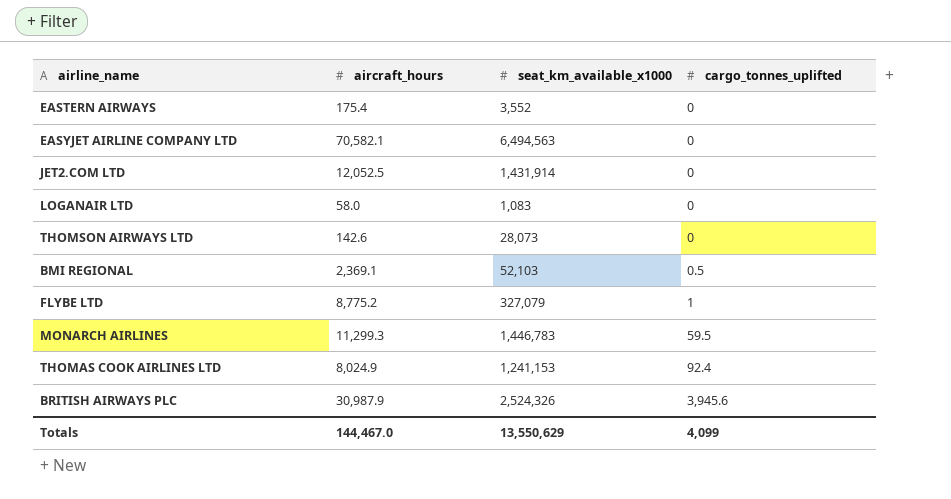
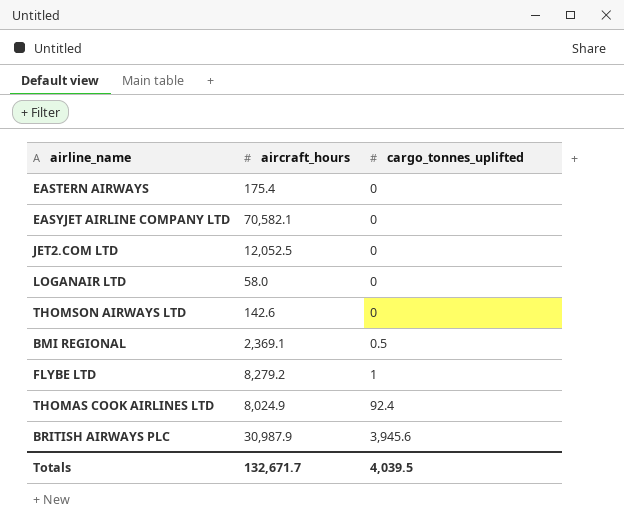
column seat_km_available_x1000 | position: 3 -> none
row MONARCH AIRLINES: 11,299.3 | 1,446,783 | 59.5 -> none
FLYBE LTD | aircraft_hours: 8,775.2 -> 8,279.2
Totals | aircraft_hours: 144,467.0 -> 132,671.7
Totals | cargo_tonnes_uplifted: 4,099 -> 4,039.5

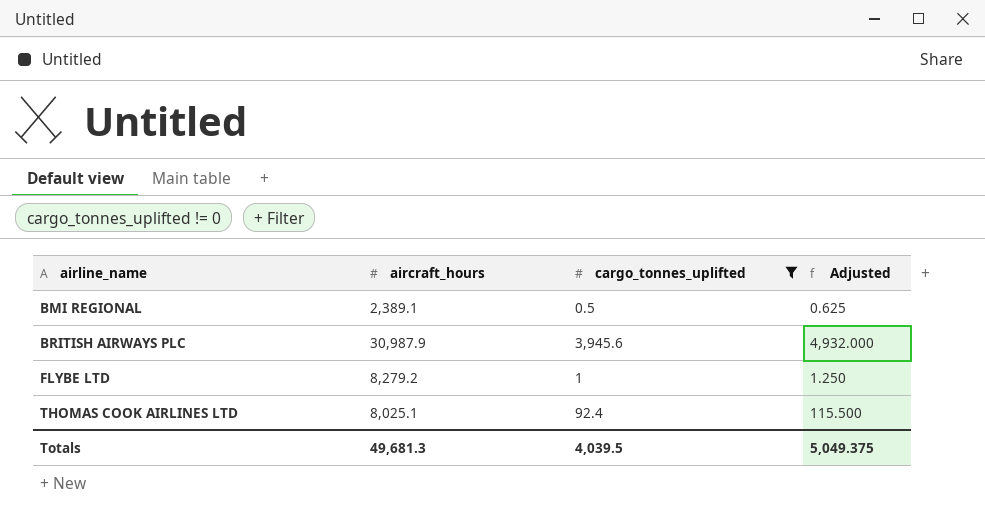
filter: none -> cargo_tonnes_uplifted != 0
row order: cargo_tonnes_uplifted ascending -> airline_name ascending
column Adjusted | formula: none -> [cargo_tonnes_uplifted] * 1.25
BMI REGIONAL | aircraft_hours: 2,369.1 -> 2,389.1
THOMAS COOK AIRLINES LTD | aircraft_hours: 8,024.9 -> 8,025.1
Totals | aircraft_hours: 132,671.7 -> 49,681.3

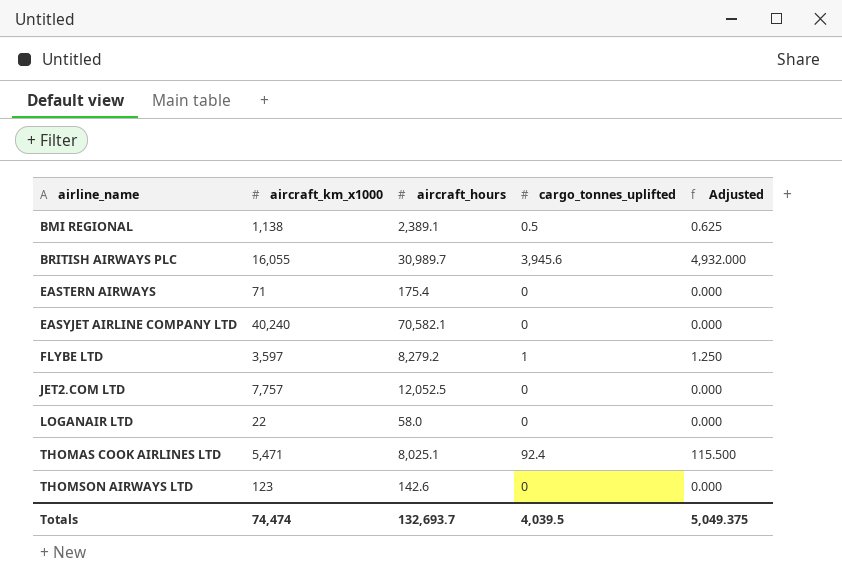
filter: cargo_tonnes_uplifted != 0 -> none
column aircraft_km_x1000 | position: none -> 2
BRITISH AIRWAYS PLC | aircraft_hours: 30,987.9 -> 30,989.7
Totals | aircraft_hours: 49,681.3 -> 132,693.7

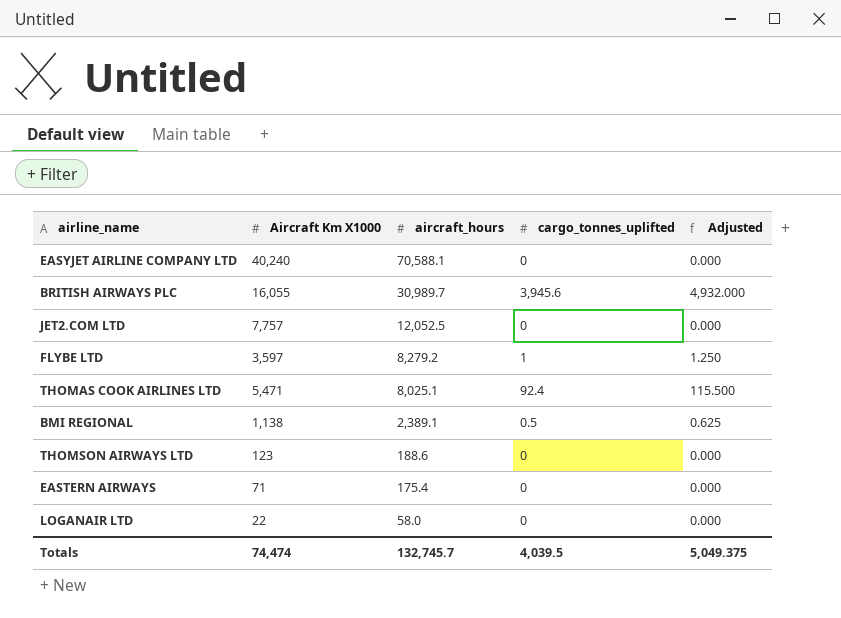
row order: airline_name ascending -> aircraft_hours descending
column name: aircraft_km_x1000 -> Aircraft Km X1000
EASYJET AIRLINE COMPANY LTD | aircraft_hours: 70,582.1 -> 70,588.1
THOMSON AIRWAYS LTD | aircraft_hours: 142.6 -> 188.6
Totals | aircraft_hours: 132,693.7 -> 132,745.7

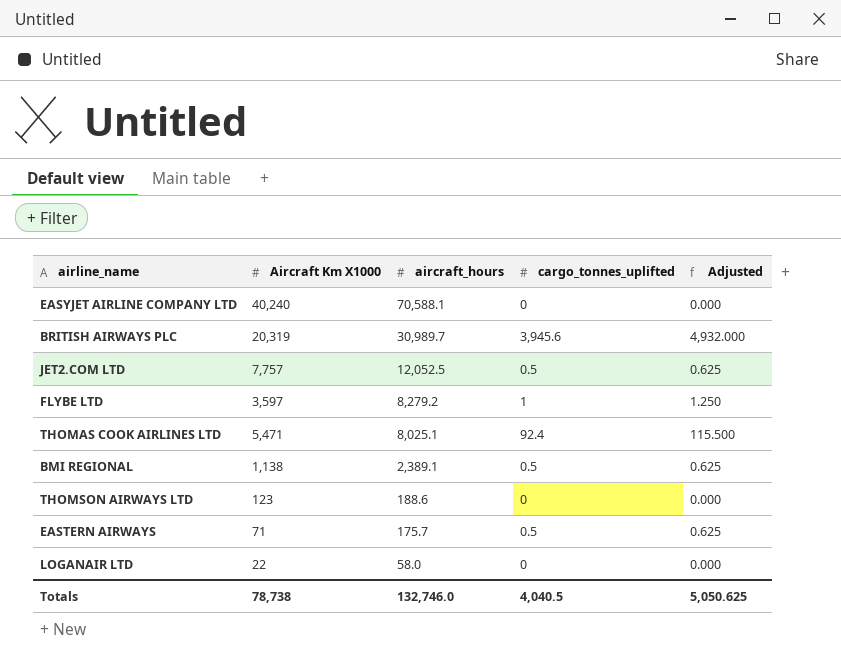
BRITISH AIRWAYS PLC | Aircraft Km X1000: 16,055 -> 20,319
JET2.COM LTD | cargo_tonnes_uplifted: 0 -> 0.5
JET2.COM LTD | Adjusted: 0.000 -> 0.625
EASTERN AIRWAYS | aircraft_hours: 175.4 -> 175.7
EASTERN AIRWAYS | cargo_tonnes_uplifted: 0 -> 0.5
EASTERN AIRWAYS | Adjusted: 0.000 -> 0.625
Totals | Aircraft Km X1000: 74,474 -> 78,738
Totals | aircraft_hours: 132,745.7 -> 132,746.0
Totals | cargo_tonnes_uplifted: 4,039.5 -> 4,040.5
Totals | Adjusted: 5,049.375 -> 5,050.625

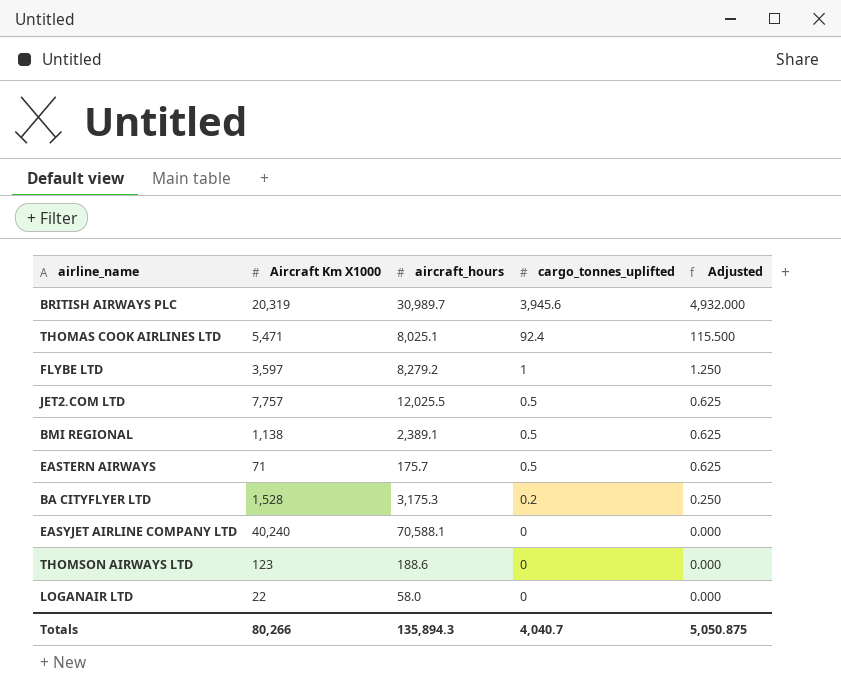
row order: aircraft_hours descending -> cargo_tonnes_uplifted descending
JET2.COM LTD | aircraft_hours: 12,052.5 -> 12,025.5
row BA CITYFLYER LTD: none -> 1,528 | 3,175.3 | 0.2 | 0.250
Totals | Aircraft Km X1000: 78,738 -> 80,266
Totals | aircraft_hours: 132,746.0 -> 135,894.3
Totals | cargo_tonnes_uplifted: 4,040.5 -> 4,040.7
Totals | Adjusted: 5,050.625 -> 5,050.875

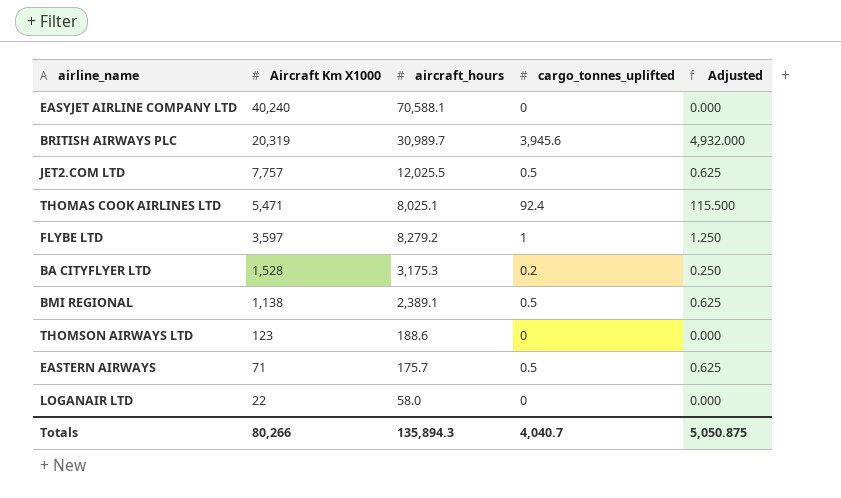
row order: cargo_tonnes_uplifted descending -> Aircraft Km X1000 descending

